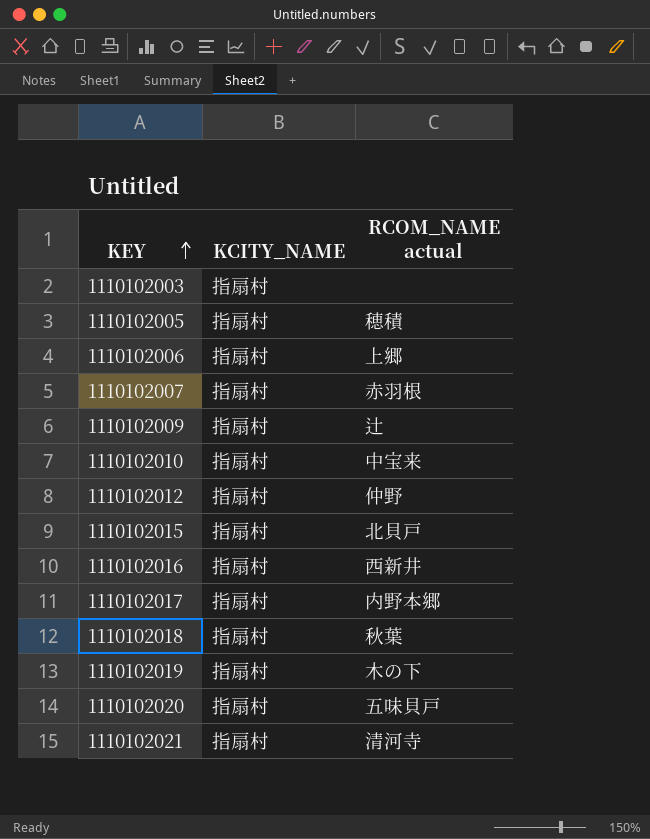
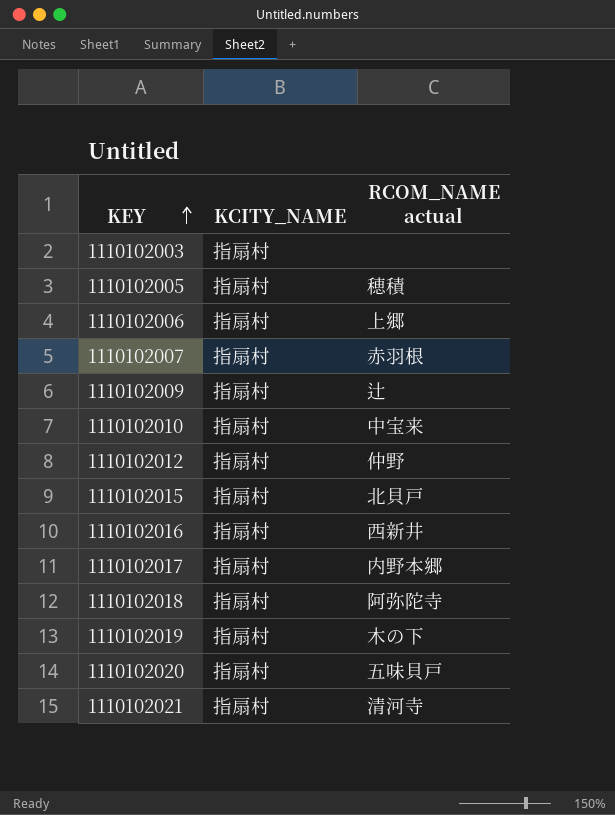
1110102018 | RCOM_NAME actual: 秋葉 -> 阿弥陀寺

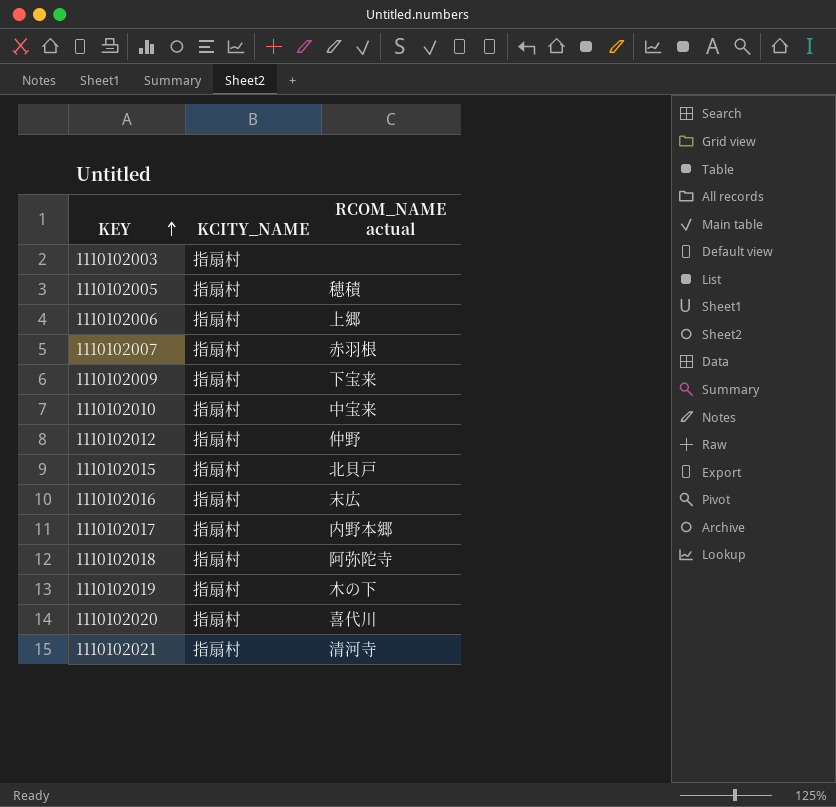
1110102009 | RCOM_NAME actual: 辻 -> 下宝来
1110102016 | RCOM_NAME actual: 西新井 -> 末広
1110102020 | RCOM_NAME actual: 五味貝戸 -> 喜代川

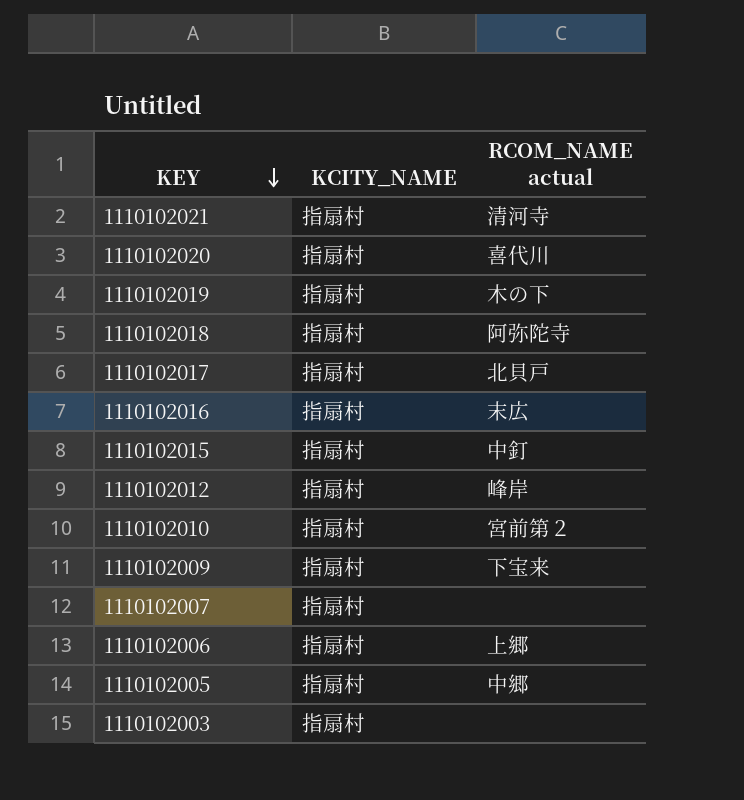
row order: KEY ascending -> KEY descending
1110102017 | RCOM_NAME actual: 内野本郷 -> 北貝戸
1110102015 | RCOM_NAME actual: 北貝戸 -> 中釘
1110102012 | RCOM_NAME actual: 仲野 -> 峰岸
1110102010 | RCOM_NAME actual: 中宝来 -> 宮前第２
1110102007 | RCOM_NAME actual: 赤羽根 -> none
1110102005 | RCOM_NAME actual: 穂積 -> 中郷

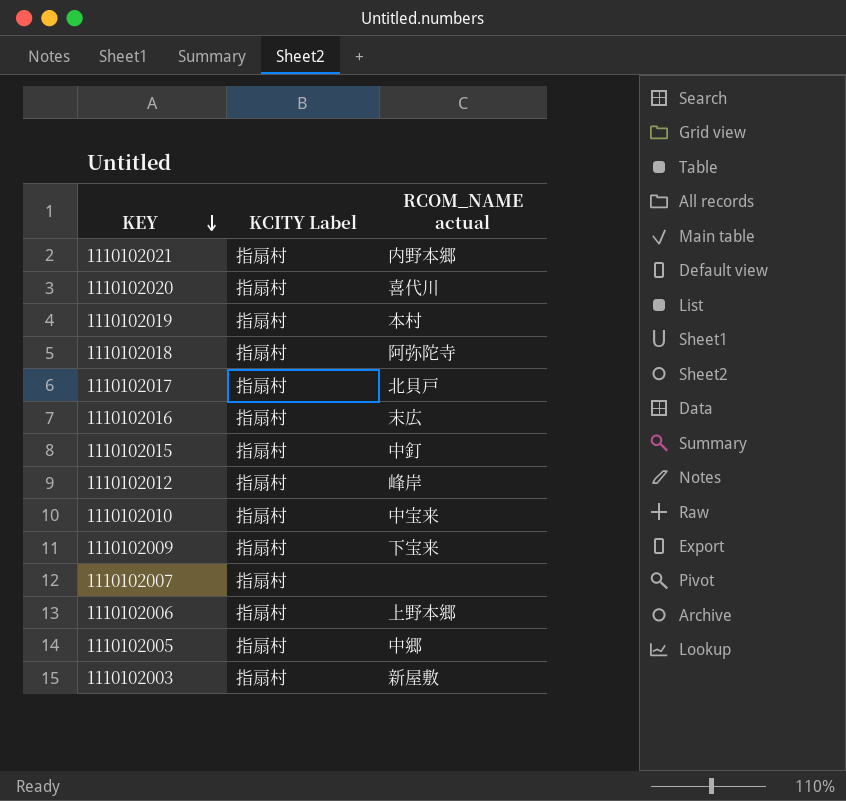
column name: KCITY_NAME -> KCITY Label
1110102021 | RCOM_NAME actual: 清河寺 -> 内野本郷
1110102019 | RCOM_NAME actual: 木の下 -> 本村
1110102010 | RCOM_NAME actual: 宮前第２ -> 中宝来
1110102006 | RCOM_NAME actual: 上郷 -> 上野本郷
1110102003 | RCOM_NAME actual: none -> 新屋敷

